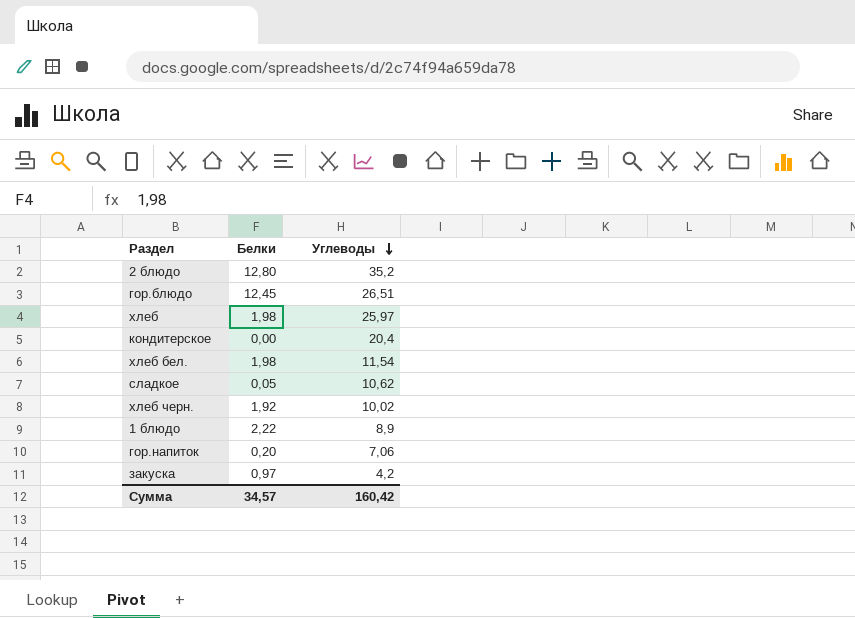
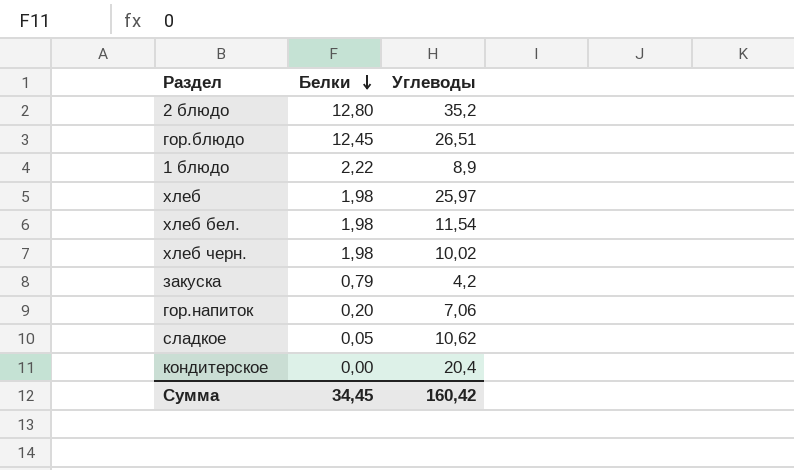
row order: Углеводы descending -> Белки descending
хлеб черн. | Белки: 1,92 -> 1,98
закуска | Белки: 0,97 -> 0,79
Сумма | Белки: 34,57 -> 34,45

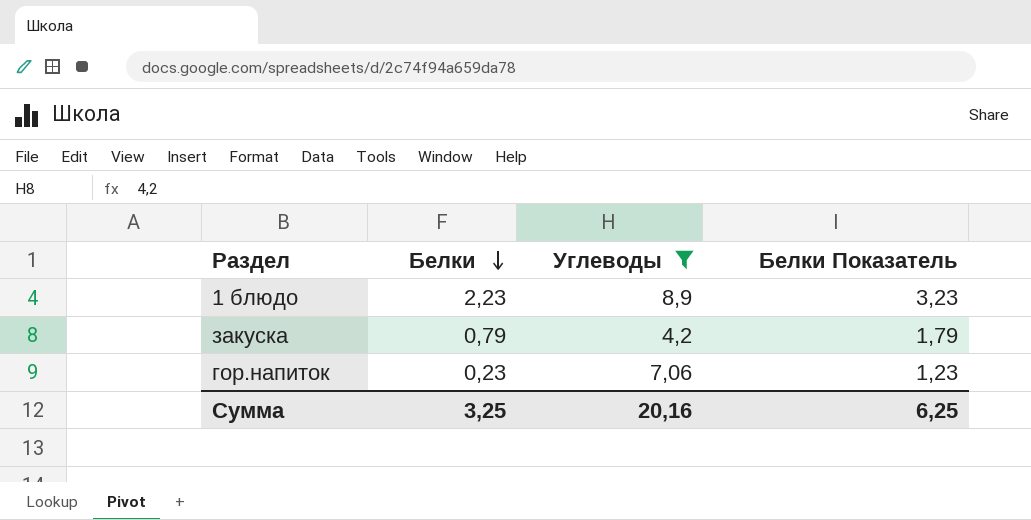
filter: none -> Углеводы <= 8,9
column Белки Показатель | formula: none -> [Белки] + 1
1 блюдо | Белки: 2,22 -> 2,23
гор.напиток | Белки: 0,20 -> 0,23
Сумма | Белки: 34,45 -> 3,25
Сумма | Углеводы: 160,42 -> 20,16

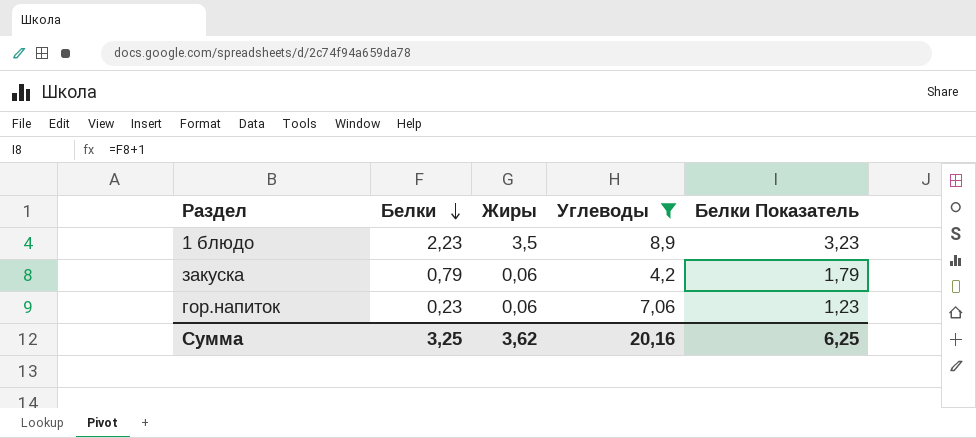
column Жиры | position: none -> 3

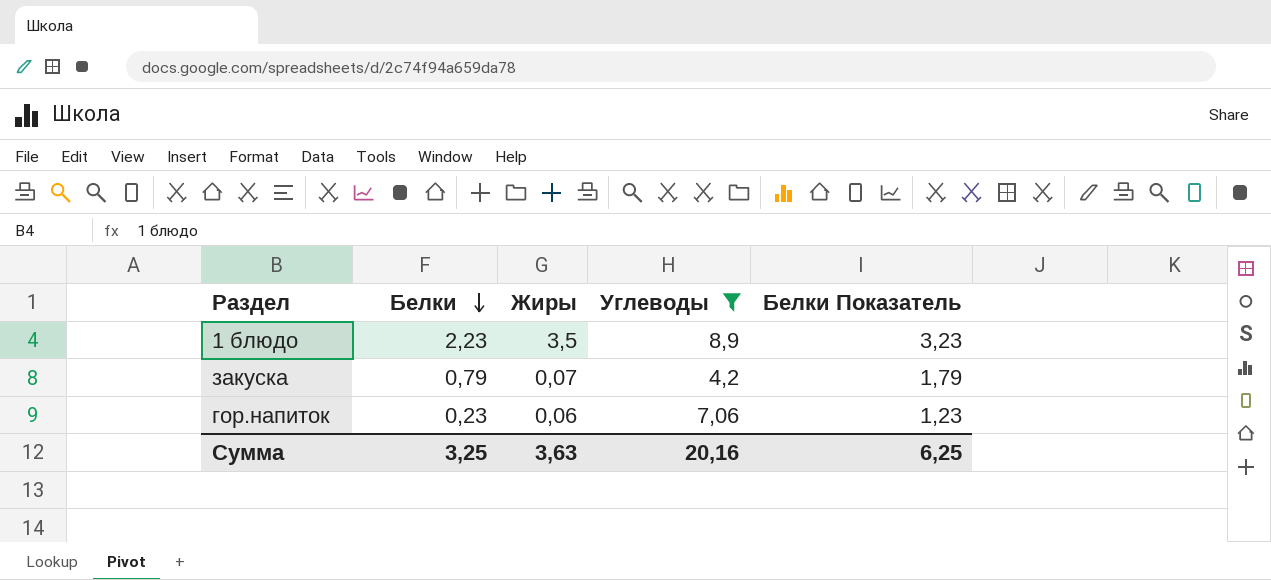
закуска | Жиры: 0,06 -> 0,07
Сумма | Жиры: 3,62 -> 3,63

